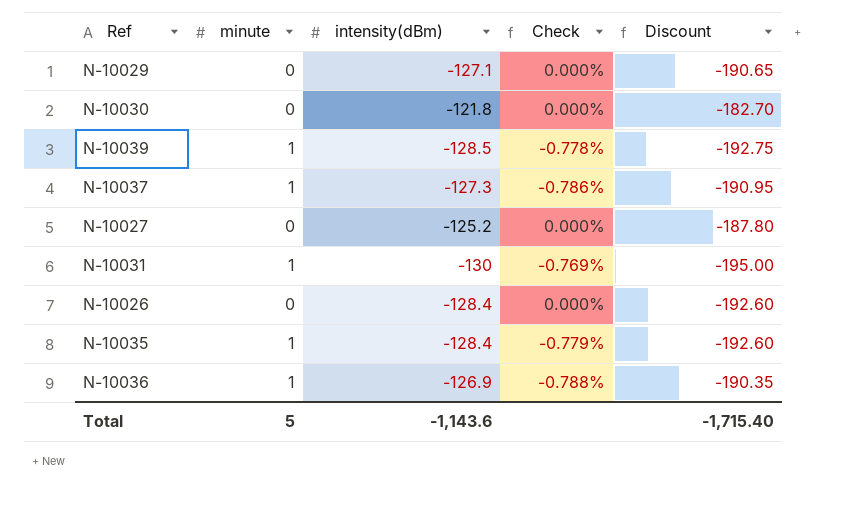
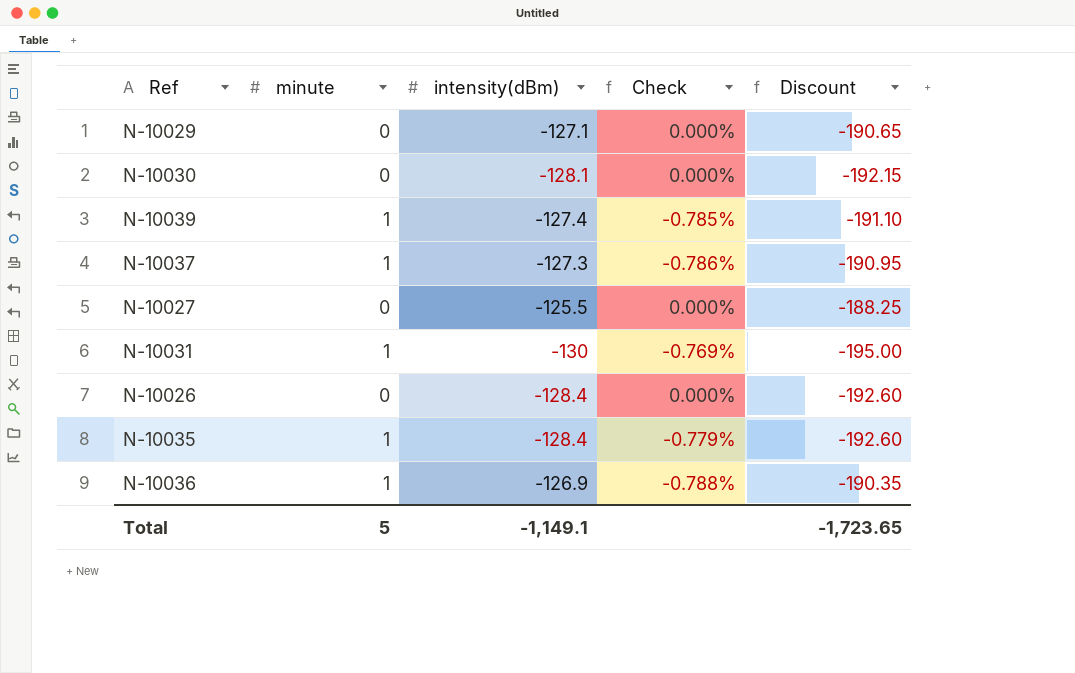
N-10030 | intensity(dBm): -121.8 -> -128.1
N-10030 | Discount: -182.70 -> -192.15
N-10039 | intensity(dBm): -128.5 -> -127.4
N-10039 | Check: -0.778% -> -0.785%
N-10039 | Discount: -192.75 -> -191.10
N-10027 | intensity(dBm): -125.2 -> -125.5
N-10027 | Discount: -187.80 -> -188.25
Total | intensity(dBm): -1,143.6 -> -1,149.1
Total | Discount: -1,715.40 -> -1,723.65

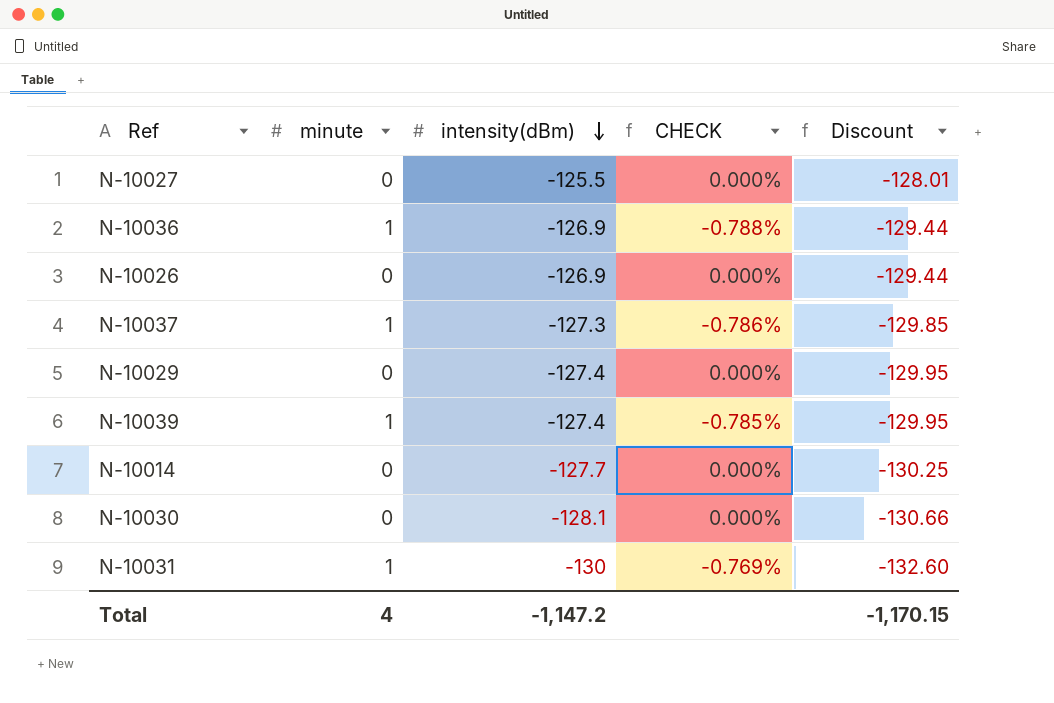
row order: none -> intensity(dBm) descending
column name: Check -> CHECK
column Discount | formula: [intensity(dBm)] * 1.5 -> [intensity(dBm)] * 1.02
row N-10035: 1 | -128.4 | -0.779% | -192.60 -> none
N-10026 | intensity(dBm): -128.4 -> -126.9
N-10029 | intensity(dBm): -127.1 -> -127.4
row N-10014: none -> 0 | -127.7 | 0.000% | -130.25
Total | minute: 5 -> 4
Total | intensity(dBm): -1,149.1 -> -1,147.2
Total | Discount: -1,723.65 -> -1,170.15

